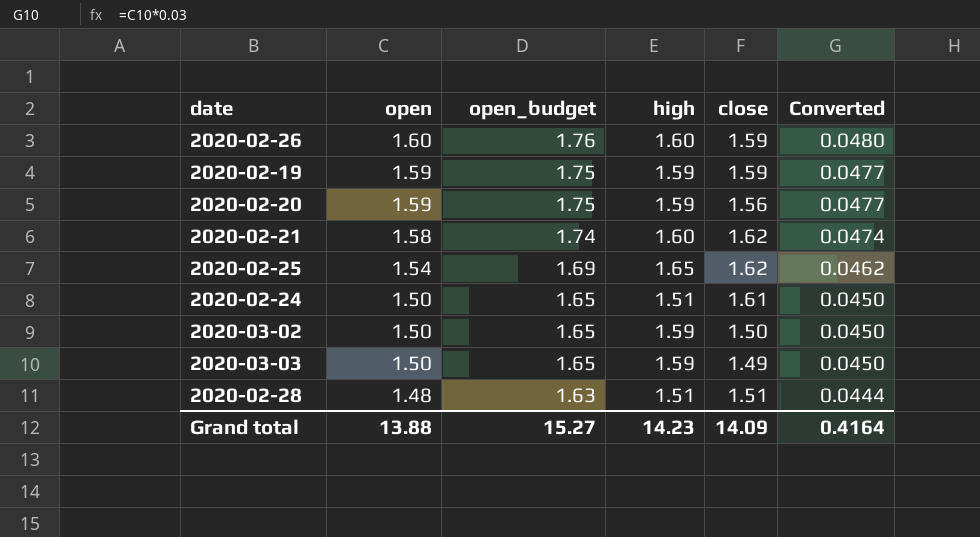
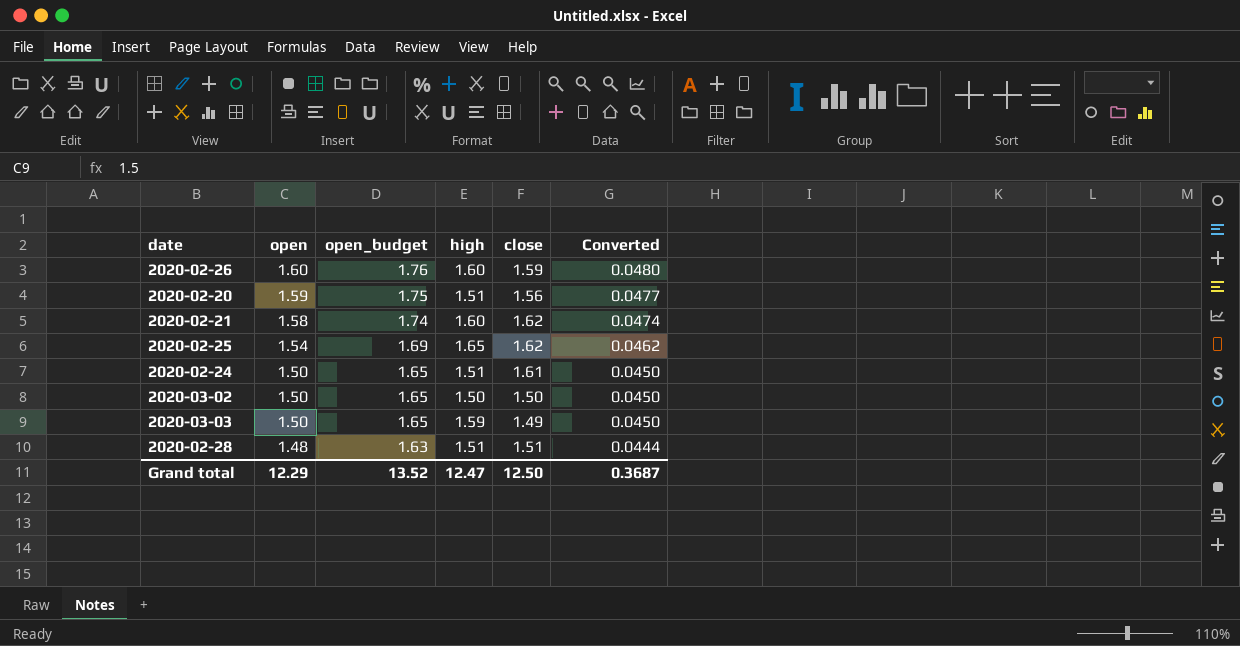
row 2020-02-19: 1.59 | 1.75 | 1.59 | 1.59 | 0.0477 -> none
2020-02-20 | high: 1.59 -> 1.51
2020-03-02 | high: 1.59 -> 1.50
Grand total | open: 13.88 -> 12.29
Grand total | open_budget: 15.27 -> 13.52
Grand total | high: 14.23 -> 12.47
Grand total | close: 14.09 -> 12.50
Grand total | Converted: 0.4164 -> 0.3687

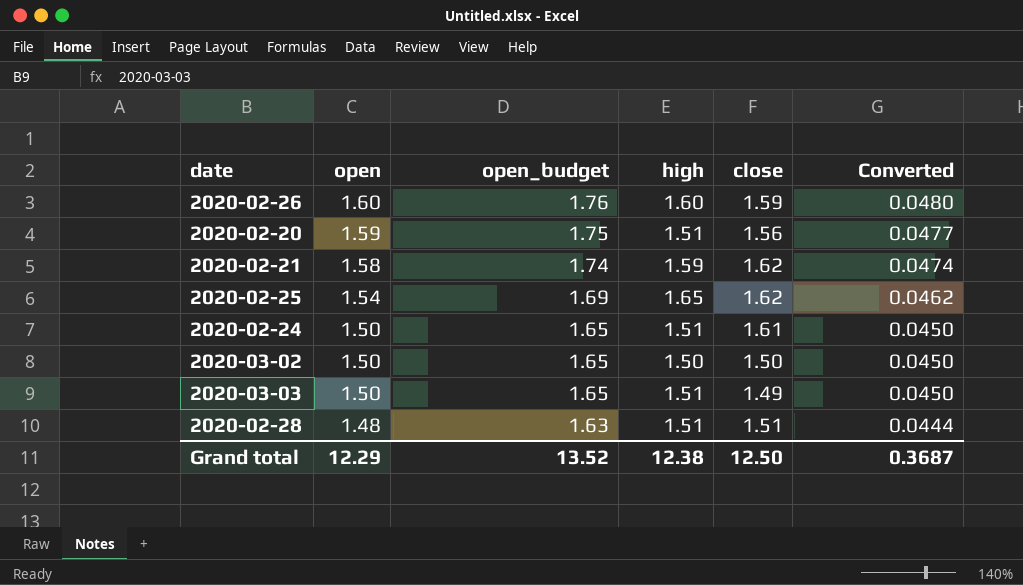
2020-02-21 | high: 1.60 -> 1.59
2020-03-03 | high: 1.59 -> 1.51
Grand total | high: 12.47 -> 12.38

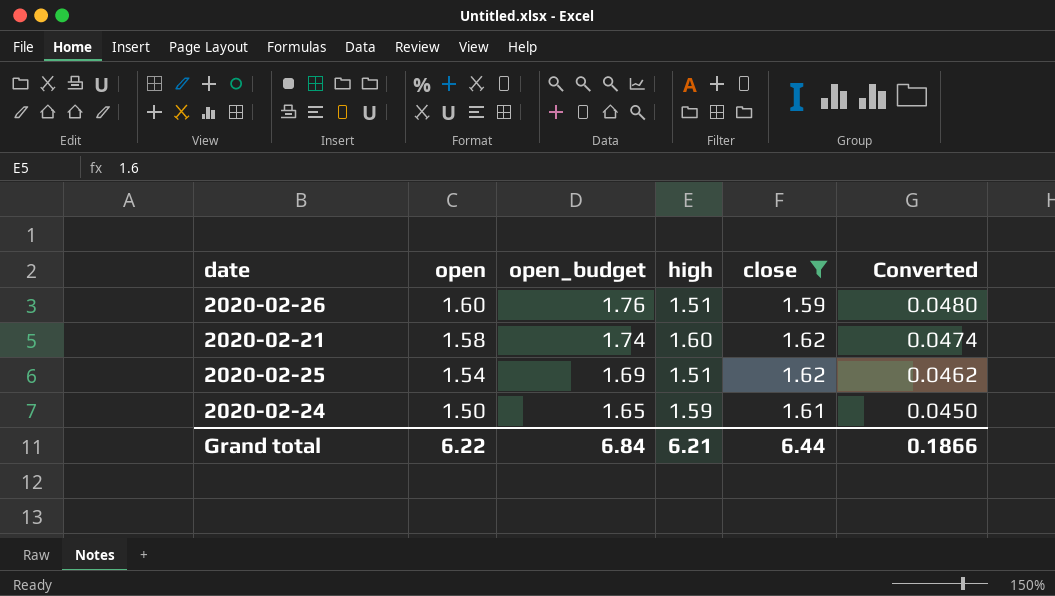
filter: none -> close >= 1.59
2020-02-26 | high: 1.60 -> 1.51
2020-02-21 | high: 1.59 -> 1.60
2020-02-25 | high: 1.65 -> 1.51
2020-02-24 | high: 1.51 -> 1.59
Grand total | open: 12.29 -> 6.22
Grand total | open_budget: 13.52 -> 6.84
Grand total | high: 12.38 -> 6.21
Grand total | close: 12.50 -> 6.44
Grand total | Converted: 0.3687 -> 0.1866

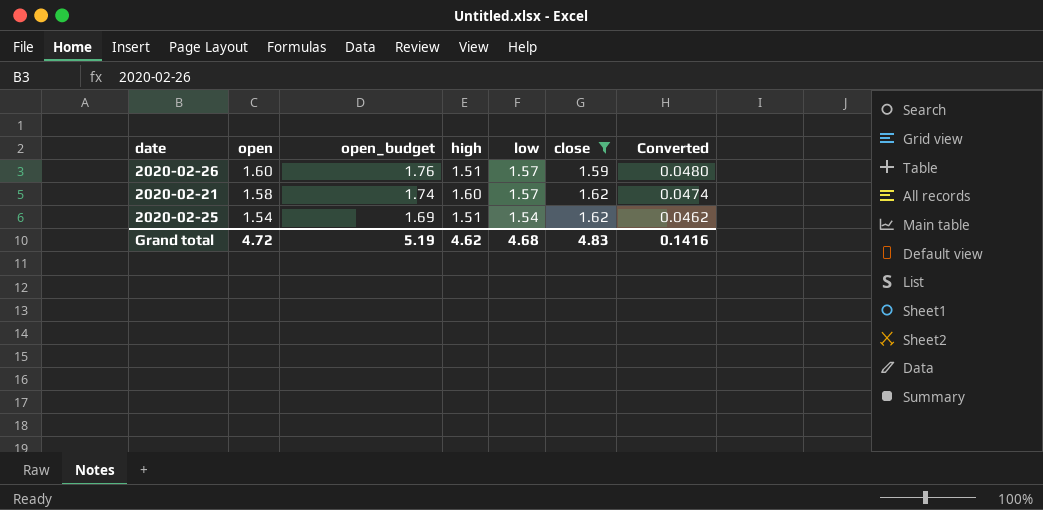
column low | position: none -> 5
row 2020-02-24: 1.50 | 1.65 | 1.59 | 1.61 | 0.0450 -> none
Grand total | open: 6.22 -> 4.72
Grand total | open_budget: 6.84 -> 5.19
Grand total | high: 6.21 -> 4.62
Grand total | close: 6.44 -> 4.83
Grand total | Converted: 0.1866 -> 0.1416

